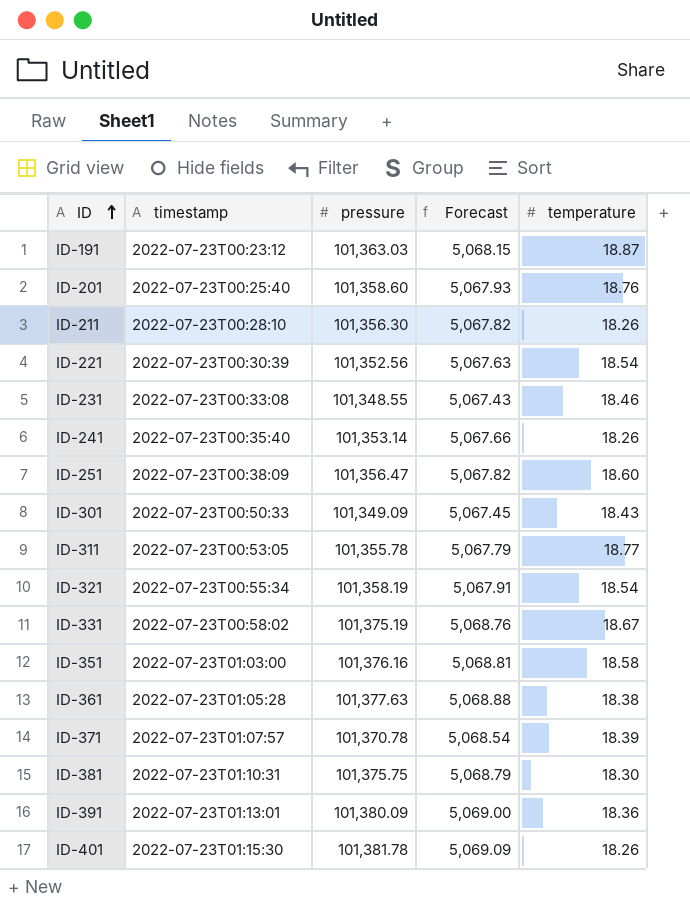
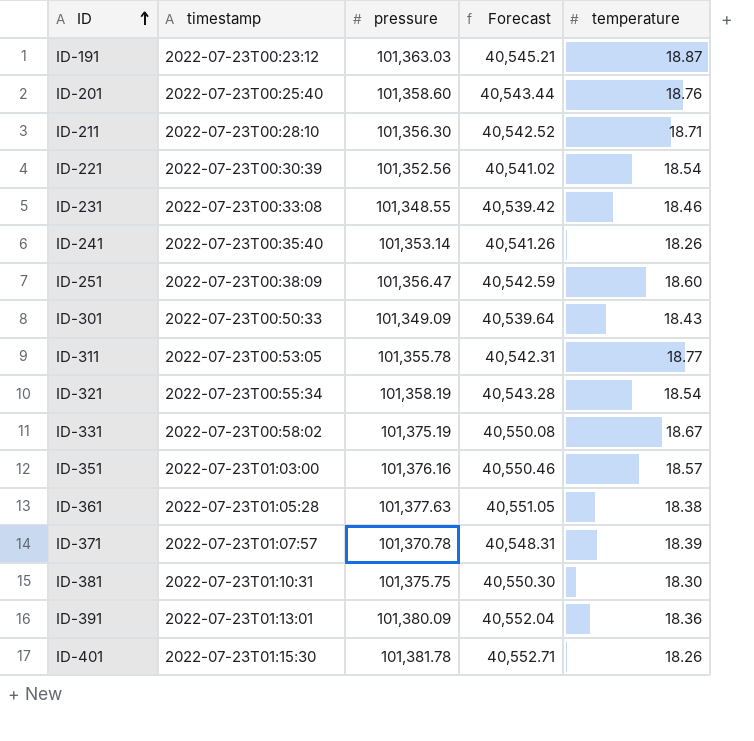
column Forecast | formula: [pressure] * 0.05 -> [pressure] * 0.4
ID-211 | temperature: 18.26 -> 18.71
ID-351 | temperature: 18.58 -> 18.57

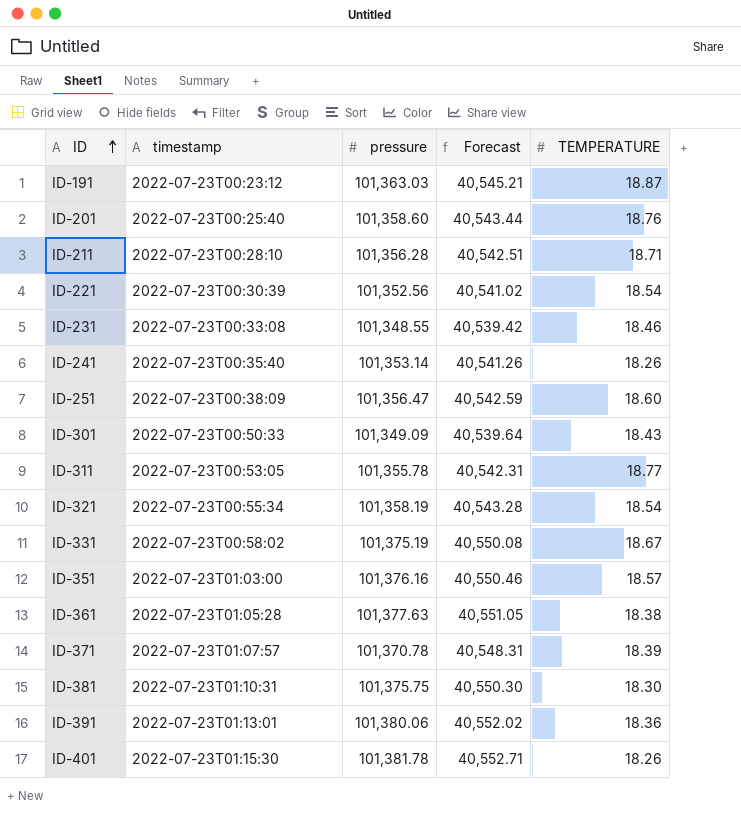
column name: temperature -> TEMPERATURE
ID-211 | pressure: 101,356.30 -> 101,356.28
ID-211 | Forecast: 40,542.52 -> 40,542.51
ID-391 | pressure: 101,380.09 -> 101,380.06
ID-391 | Forecast: 40,552.04 -> 40,552.02

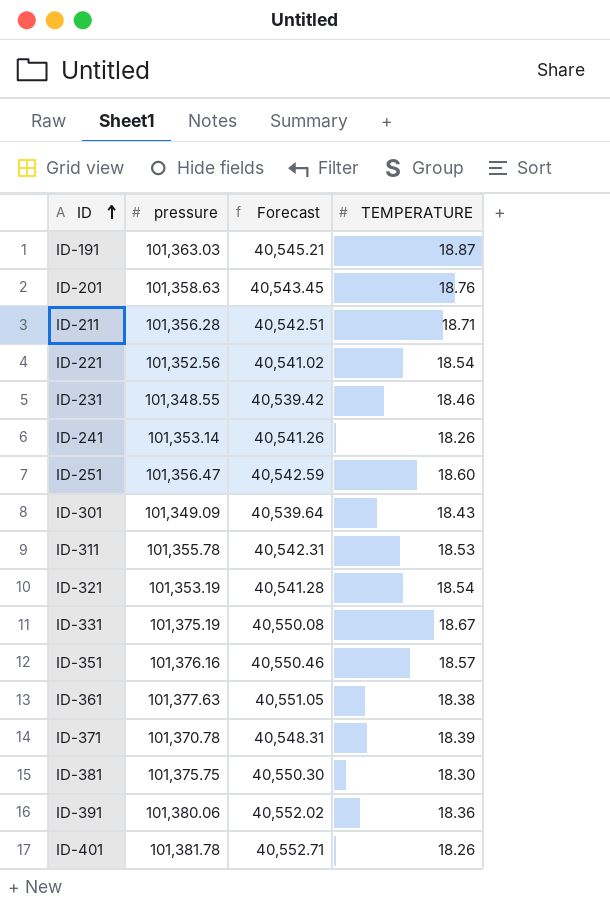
column timestamp | position: 2 -> none
ID-201 | pressure: 101,358.60 -> 101,358.63
ID-201 | Forecast: 40,543.44 -> 40,543.45
ID-311 | TEMPERATURE: 18.77 -> 18.53
ID-321 | pressure: 101,358.19 -> 101,353.19
ID-321 | Forecast: 40,543.28 -> 40,541.28

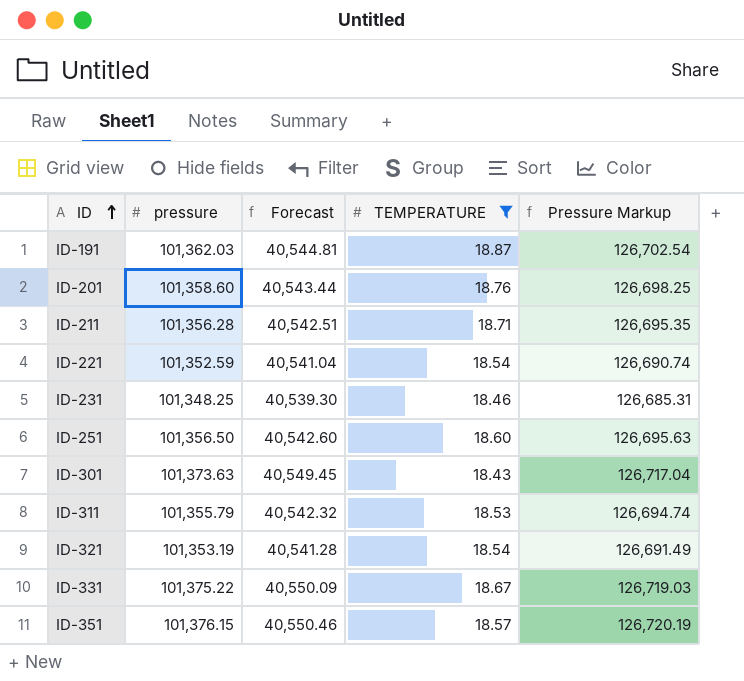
filter: none -> TEMPERATURE >= 18.43
column Pressure Markup | formula: none -> [pressure] * 1.25
ID-191 | pressure: 101,363.03 -> 101,362.03
ID-191 | Forecast: 40,545.21 -> 40,544.81
ID-201 | pressure: 101,358.63 -> 101,358.60
ID-201 | Forecast: 40,543.45 -> 40,543.44
ID-221 | pressure: 101,352.56 -> 101,352.59
ID-221 | Forecast: 40,541.02 -> 40,541.04
ID-231 | pressure: 101,348.55 -> 101,348.25
ID-231 | Forecast: 40,539.42 -> 40,539.30
ID-251 | pressure: 101,356.47 -> 101,356.50
ID-251 | Forecast: 40,542.59 -> 40,542.60
ID-301 | pressure: 101,349.09 -> 101,373.63
ID-301 | Forecast: 40,539.64 -> 40,549.45
ID-311 | pressure: 101,355.78 -> 101,355.79
ID-311 | Forecast: 40,542.31 -> 40,542.32
ID-331 | pressure: 101,375.19 -> 101,375.22
ID-331 | Forecast: 40,550.08 -> 40,550.09
ID-351 | pressure: 101,376.16 -> 101,376.15

